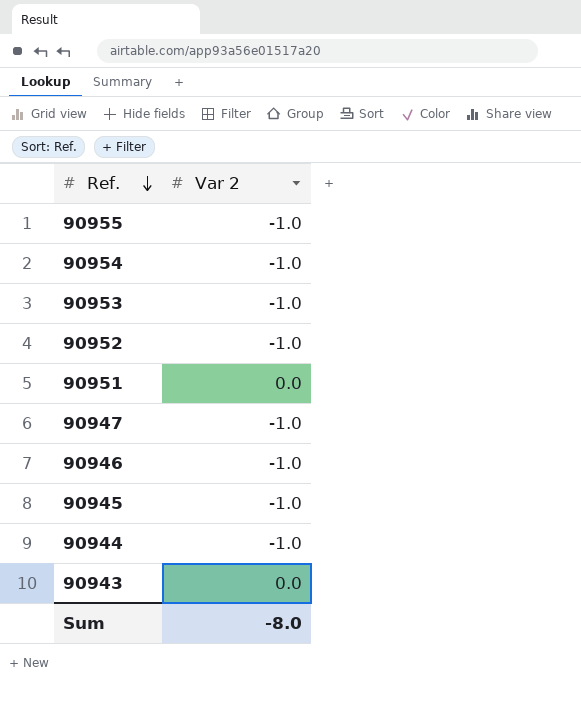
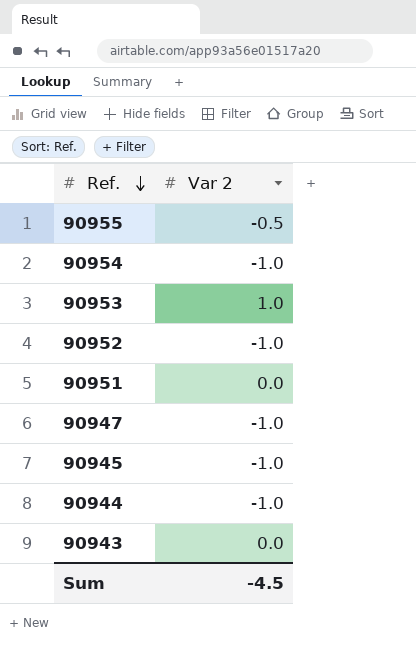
row 90946: -1.0 -> none
90955 | Var 2: -1.0 -> -0.5
90953 | Var 2: -1.0 -> 1.0
Sum | Var 2: -8.0 -> -4.5

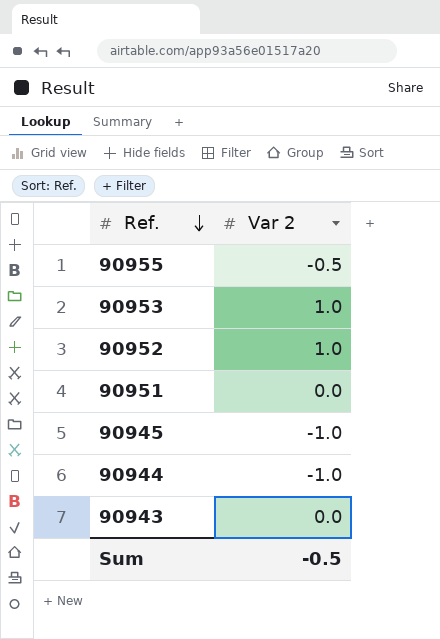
row 90954: -1.0 -> none
row 90947: -1.0 -> none
90952 | Var 2: -1.0 -> 1.0
Sum | Var 2: -4.5 -> -0.5

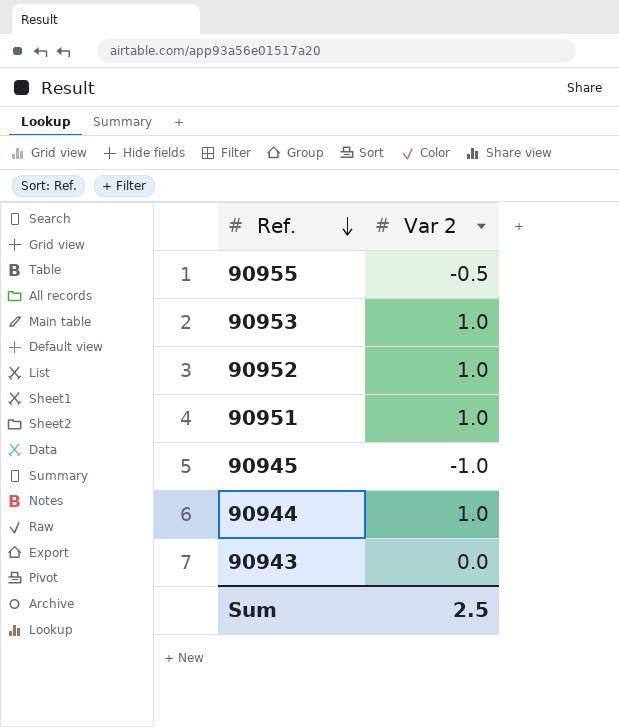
90951 | Var 2: 0.0 -> 1.0
90944 | Var 2: -1.0 -> 1.0
Sum | Var 2: -0.5 -> 2.5

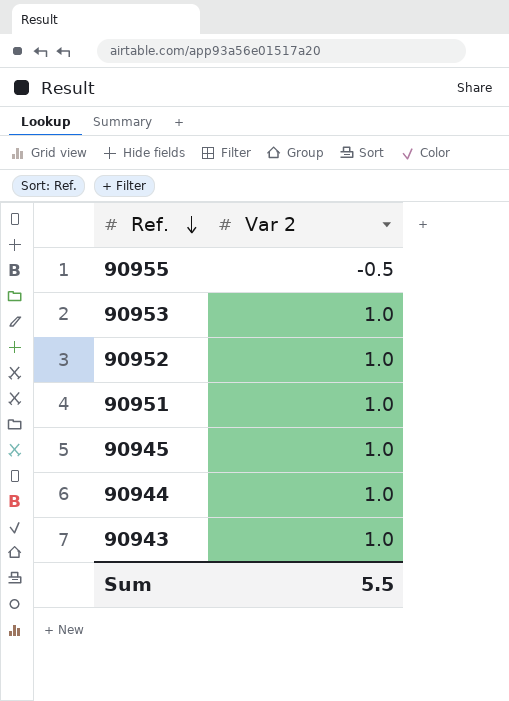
90945 | Var 2: -1.0 -> 1.0
90943 | Var 2: 0.0 -> 1.0
Sum | Var 2: 2.5 -> 5.5

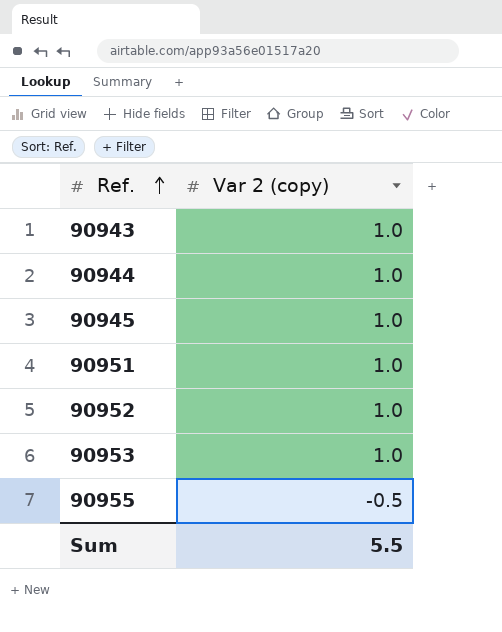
row order: Ref. descending -> Ref. ascending
column name: Var 2 -> Var 2 (copy)

